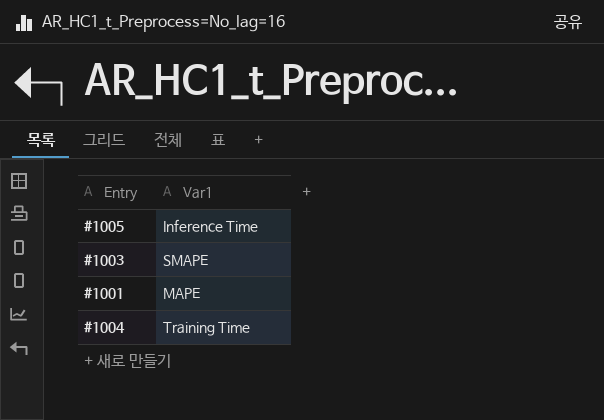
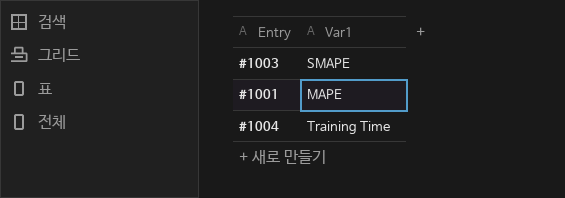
row #1005: Inference Time -> none

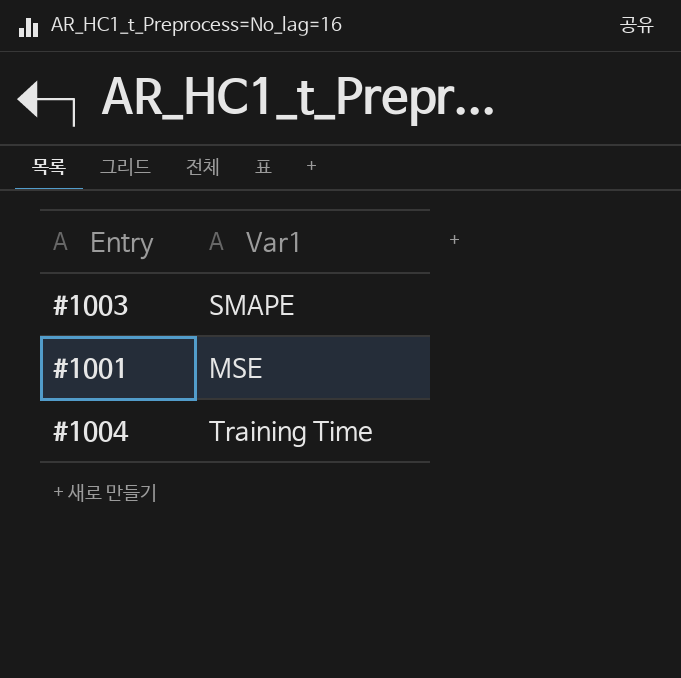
#1001 | Var1: MAPE -> MSE

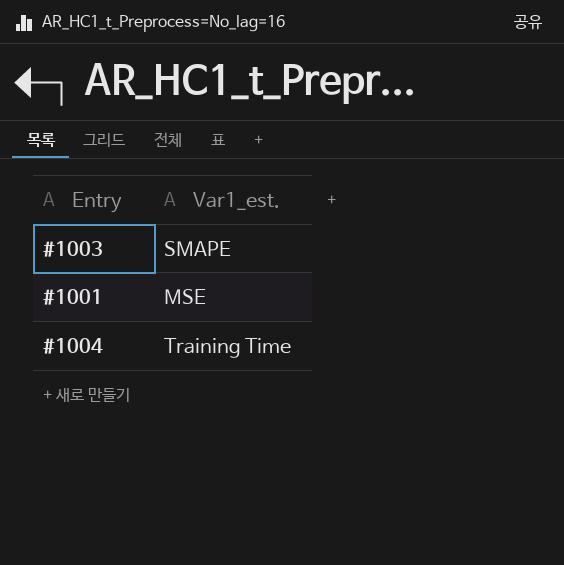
column name: Var1 -> Var1_est.

